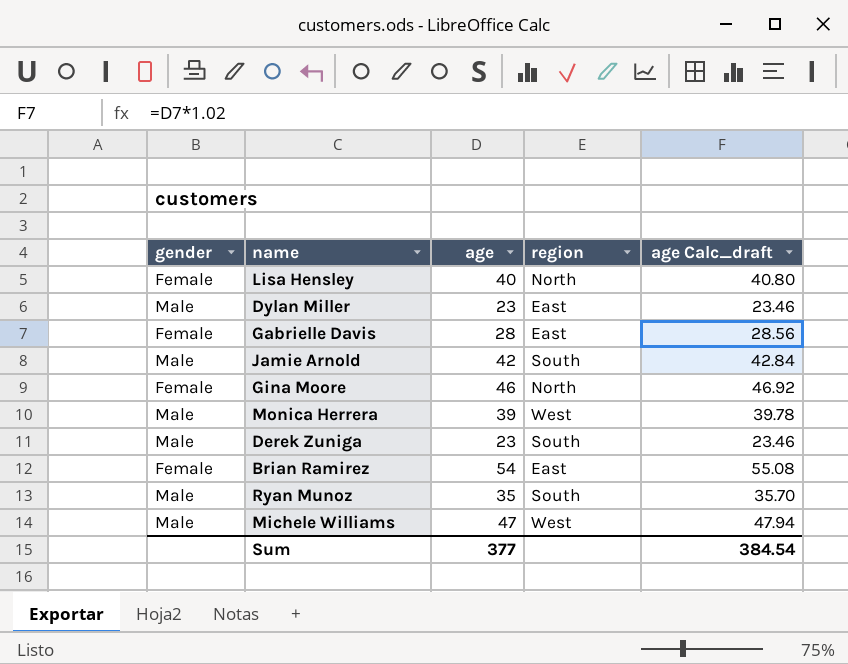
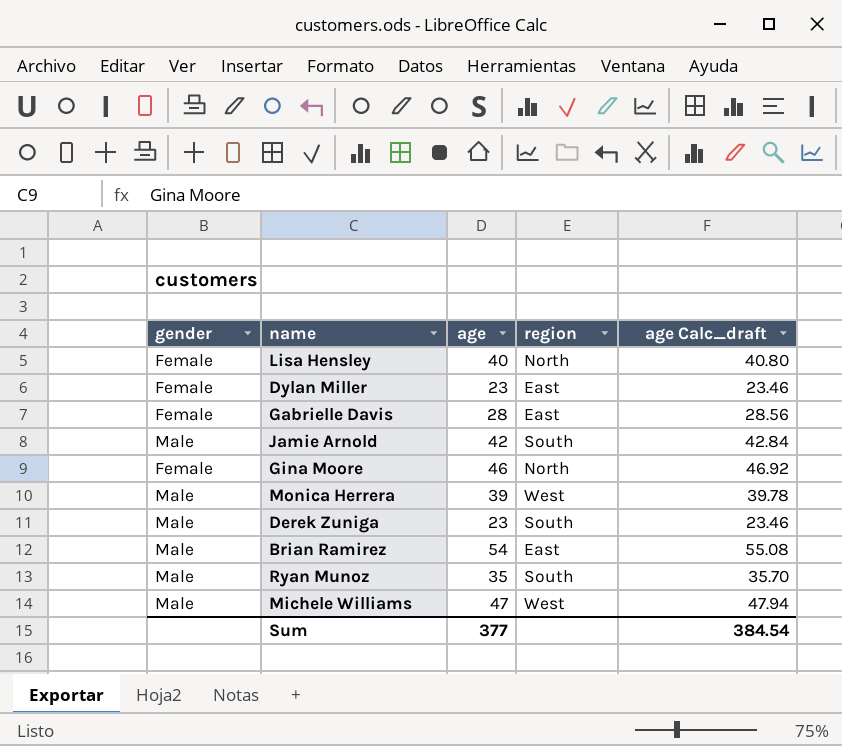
Dylan Miller | gender: Male -> Female
Brian Ramirez | gender: Female -> Male

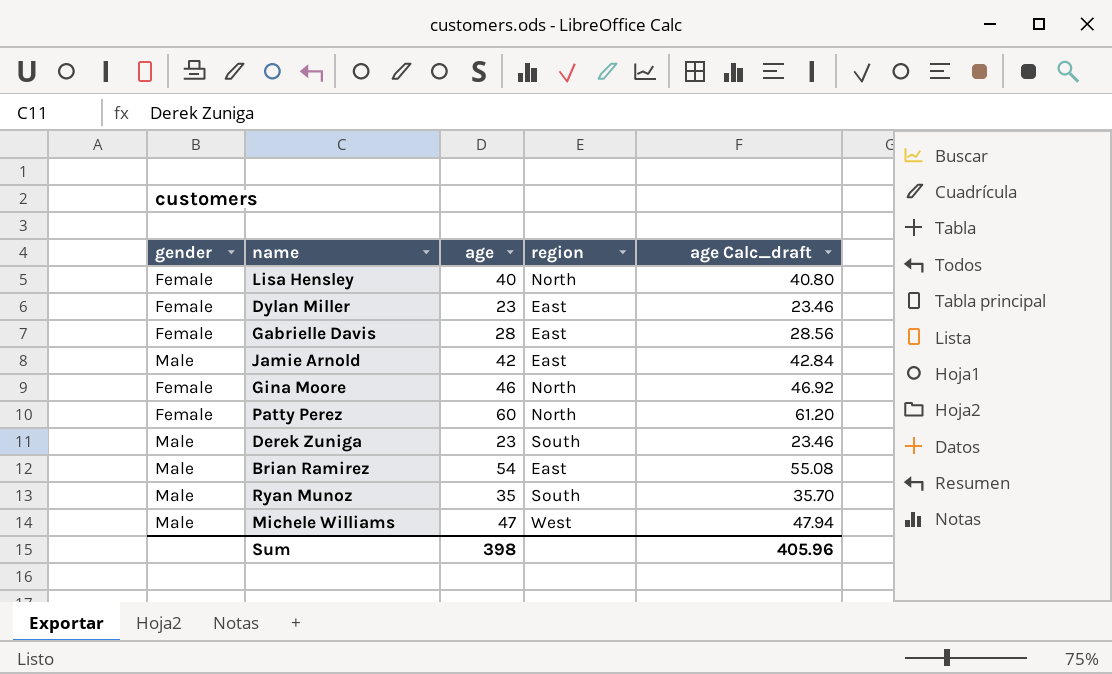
row Monica Herrera: Male | 39 | West | 39.78 -> none
Jamie Arnold | region: South -> East
row Patty Perez: none -> Female | 60 | North | 61.20
Sum | age: 377 -> 398
Sum | age Calc_draft: 384.54 -> 405.96

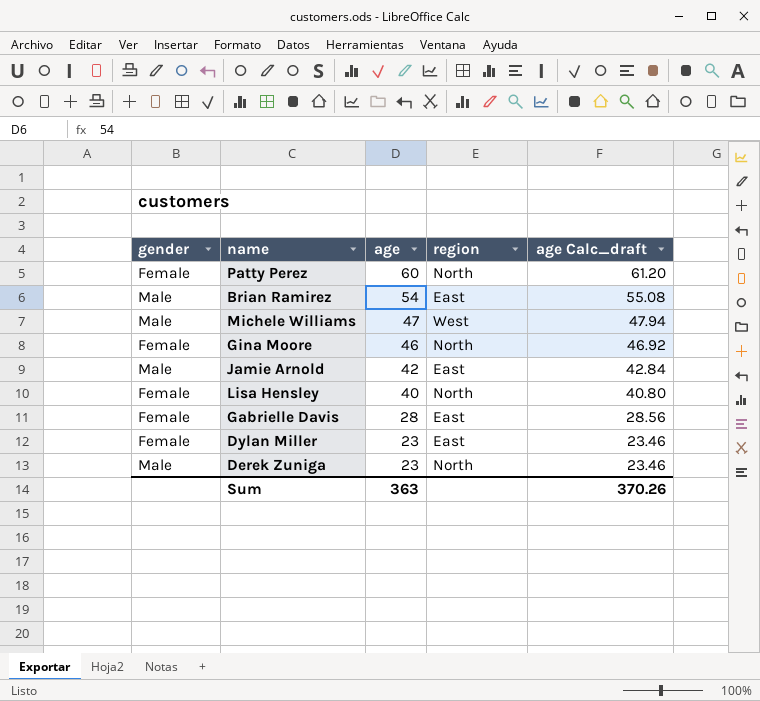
row order: none -> age descending
row Ryan Munoz: Male | 35 | South | 35.70 -> none
Derek Zuniga | region: South -> North
Sum | age: 398 -> 363
Sum | age Calc_draft: 405.96 -> 370.26

